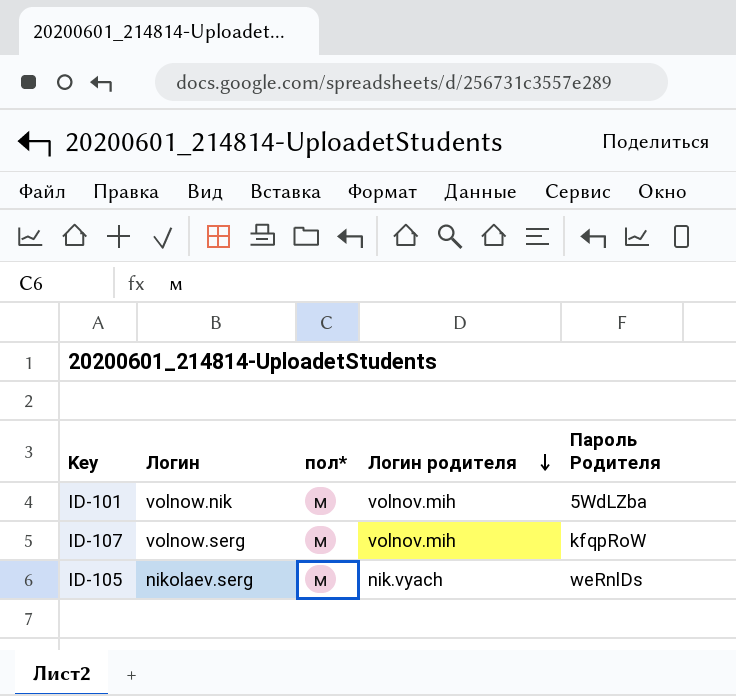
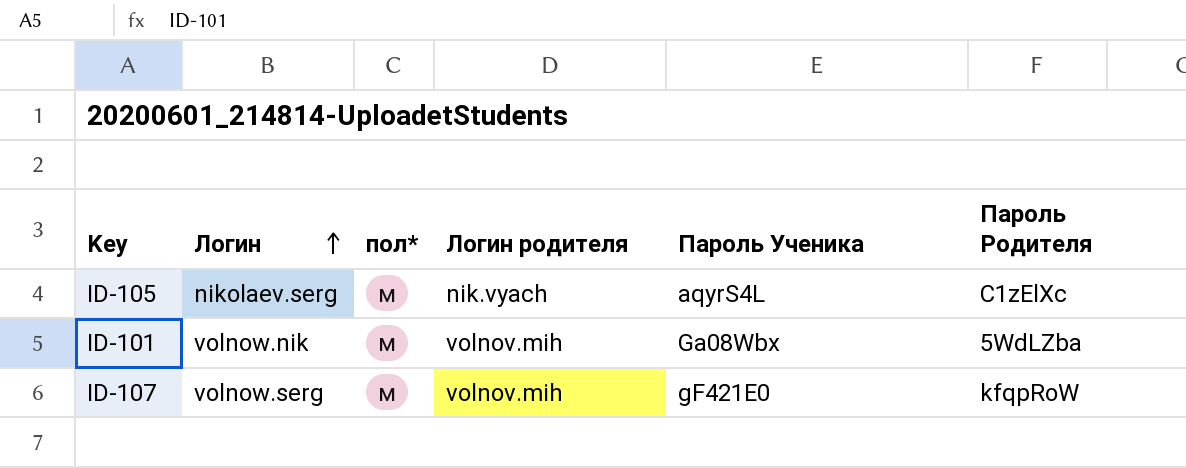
row order: Логин родителя descending -> Логин ascending
column Пароль Ученика | position: none -> 5
ID-105 | Пароль Родителя: weRnlDs -> C1zElXc

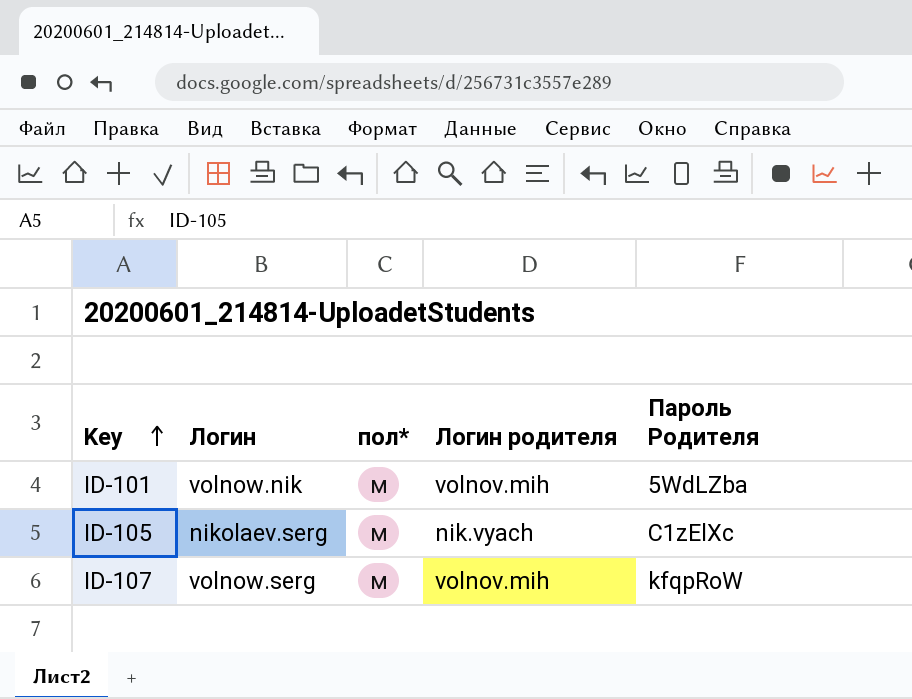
row order: Логин ascending -> Key ascending
column Пароль Ученика | position: 5 -> none

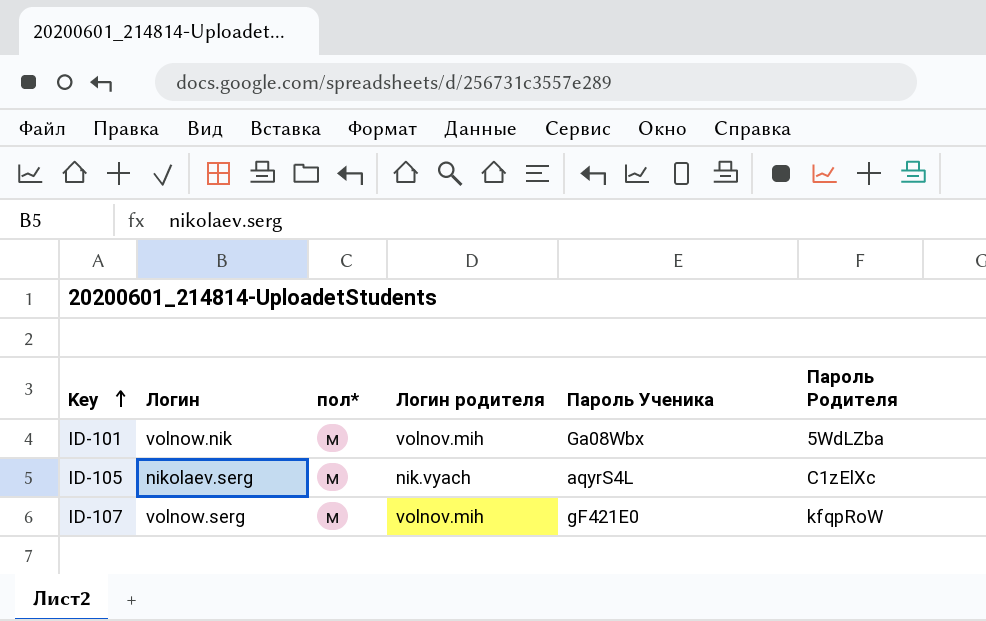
column Пароль Ученика | position: none -> 5

